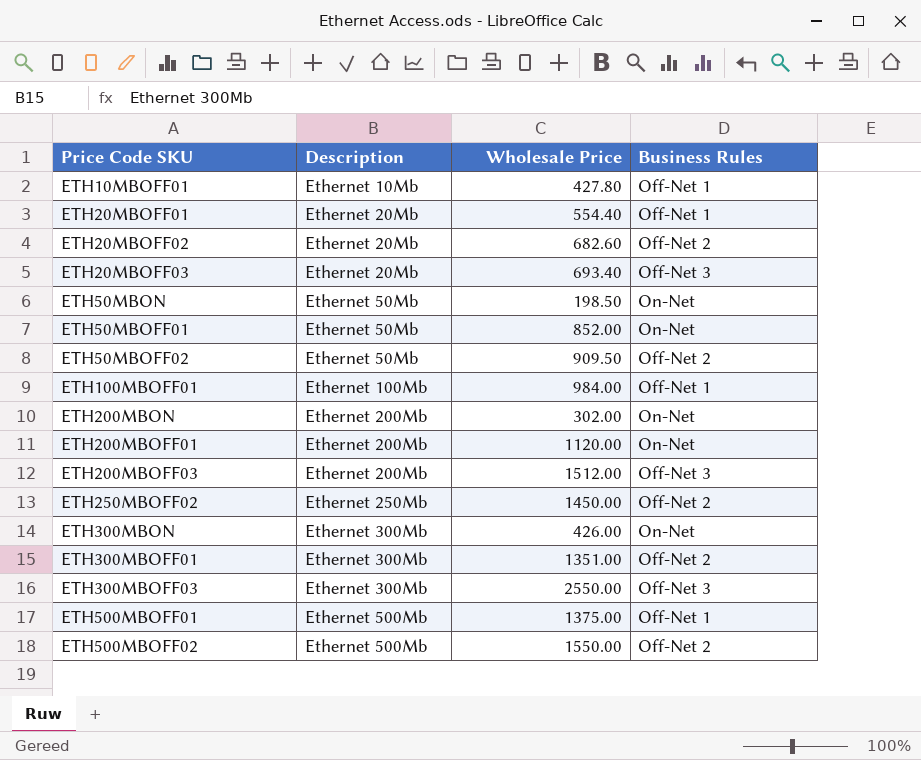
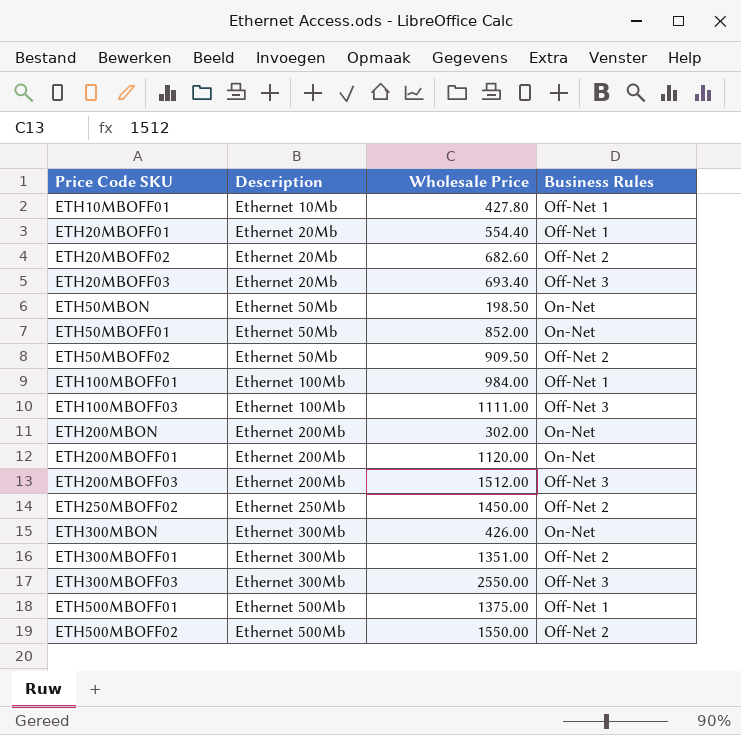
row ETH100MBOFF03: none -> Ethernet 100Mb | 1111.00 | Off-Net 3

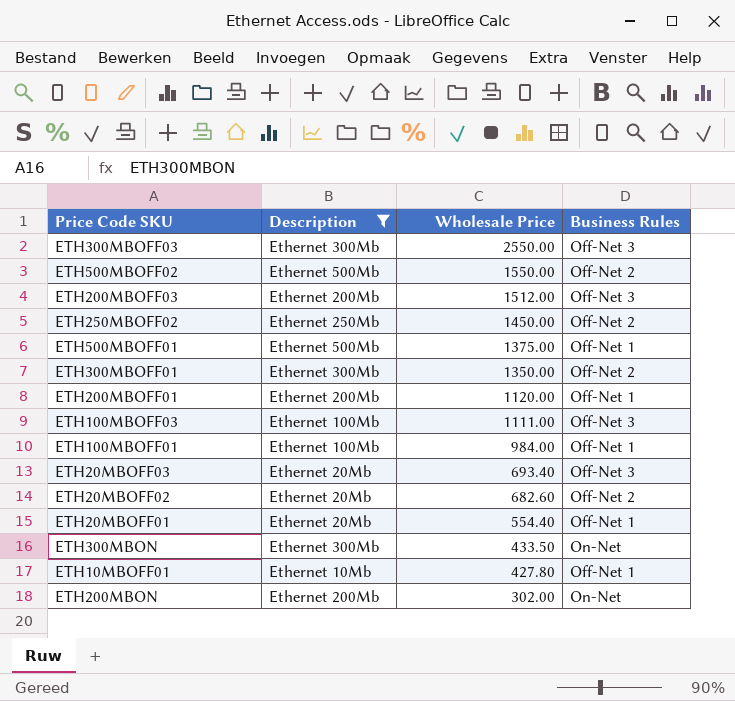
filter: none -> Description != Ethernet 50Mb
row order: Description ascending -> Wholesale Price descending
ETH300MBOFF01 | Wholesale Price: 1351.00 -> 1350.00
ETH200MBOFF01 | Business Rules: On-Net -> Off-Net 1
ETH300MBON | Wholesale Price: 426.00 -> 433.50

